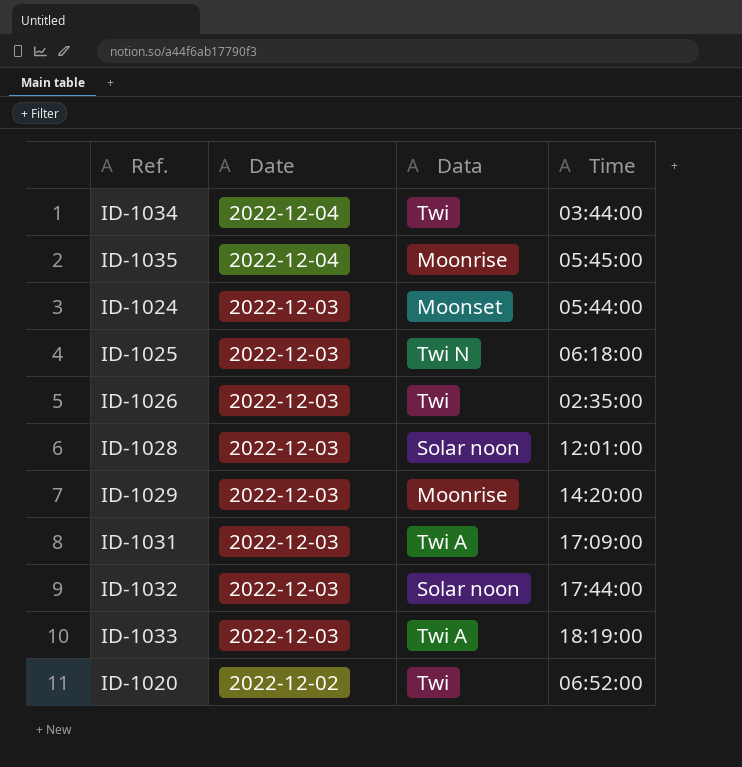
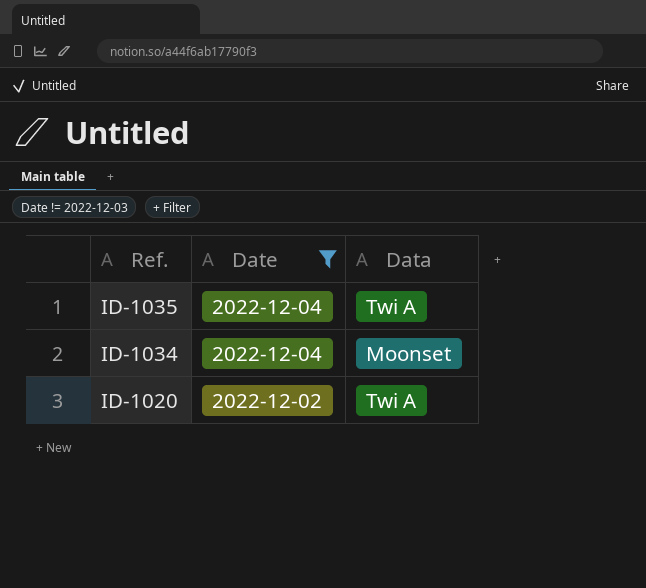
filter: none -> Date != 2022-12-03
row order: Date descending -> Ref. descending
column Time | position: 4 -> none
ID-1035 | Data: Moonrise -> Twi A
ID-1034 | Data: Twi -> Moonset
ID-1020 | Data: Twi -> Twi A

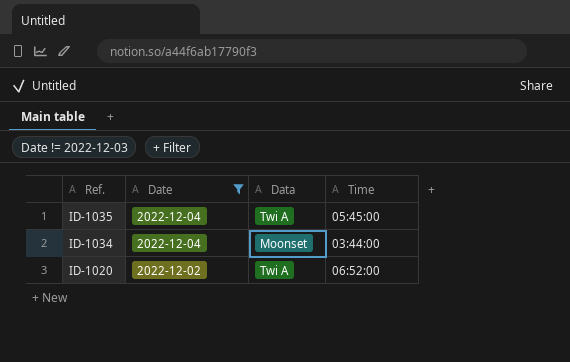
column Time | position: none -> 4

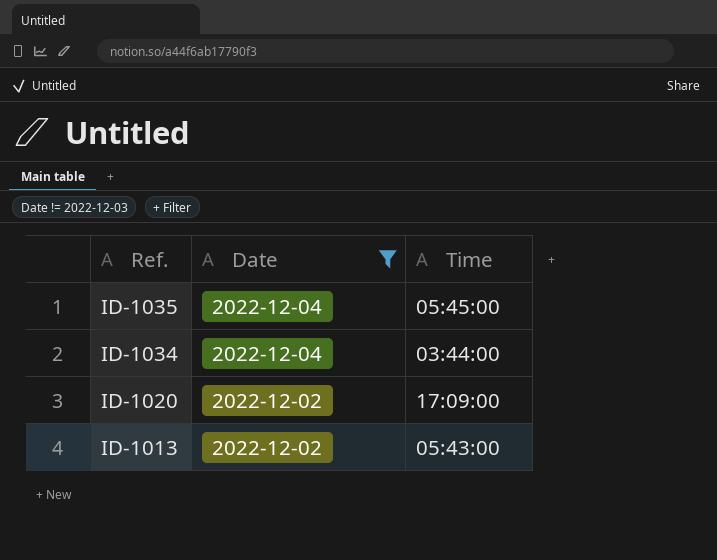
column Data | position: 3 -> none
ID-1020 | Time: 06:52:00 -> 17:09:00
row ID-1013: none -> 2022-12-02 | 05:43:00

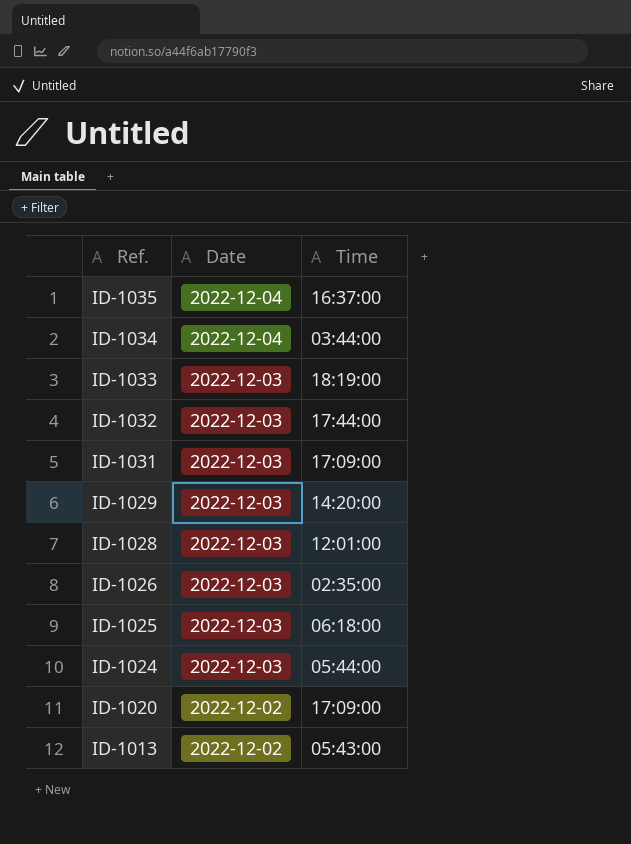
filter: Date != 2022-12-03 -> none
ID-1035 | Time: 05:45:00 -> 16:37:00

